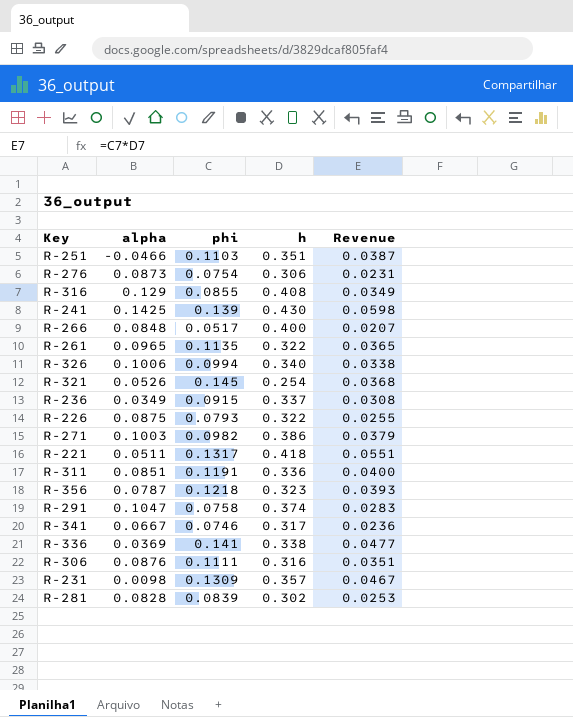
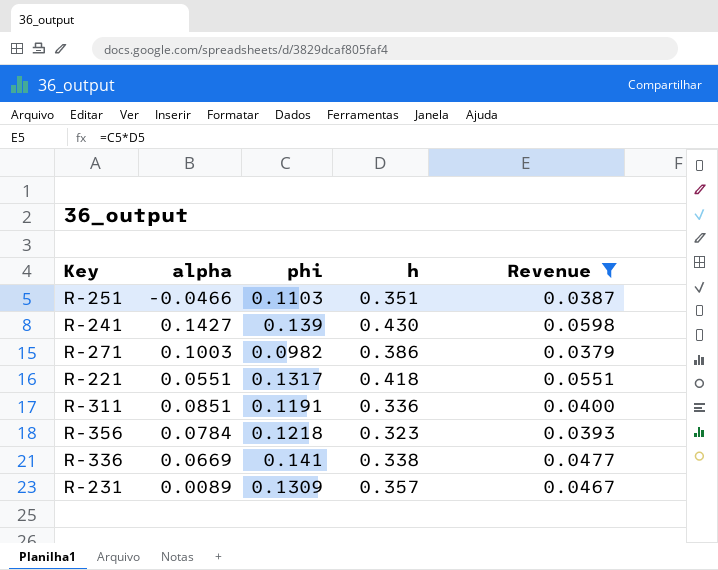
filter: none -> Revenue >= 0.0379
R-241 | alpha: 0.1425 -> 0.1427
R-221 | alpha: 0.0511 -> 0.0551
R-356 | alpha: 0.0787 -> 0.0784
R-336 | alpha: 0.0369 -> 0.0669
R-231 | alpha: 0.0098 -> 0.0089

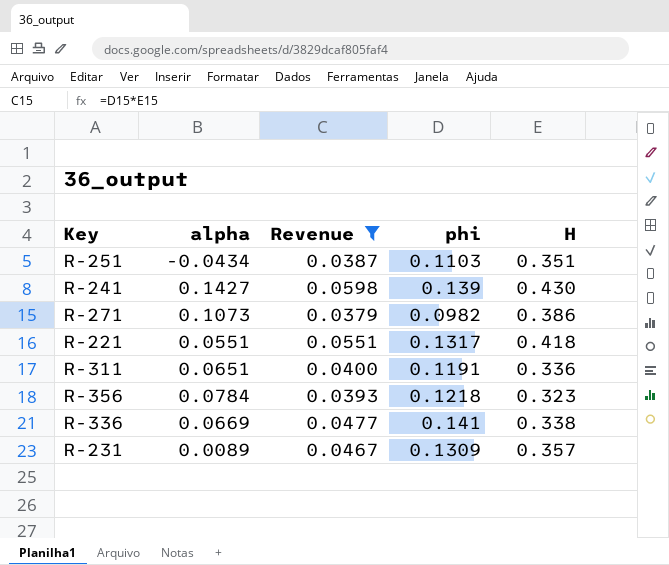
column Revenue | position: 5 -> 3
column name: h -> H
R-251 | alpha: -0.0466 -> -0.0434
R-271 | alpha: 0.1003 -> 0.1073
R-311 | alpha: 0.0851 -> 0.0651

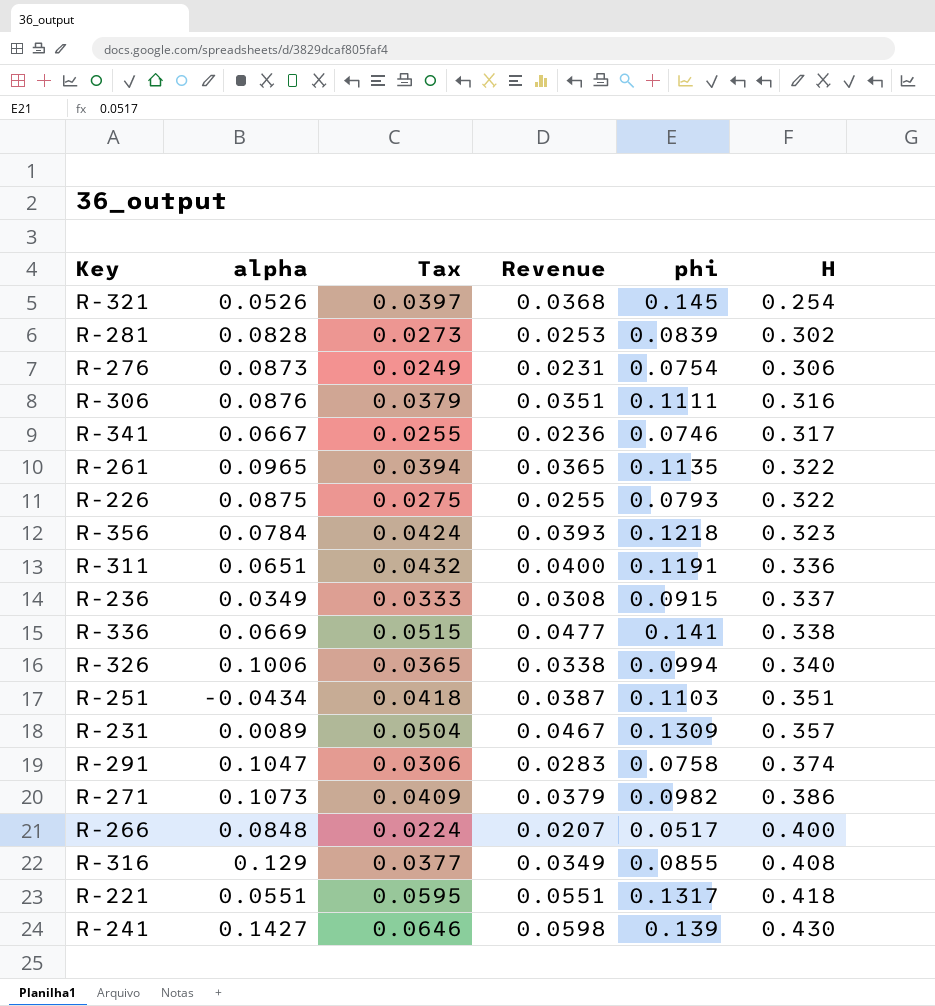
filter: Revenue >= 0.0379 -> none
row order: none -> H ascending
column Tax | formula: none -> [Revenue] * 1.08

